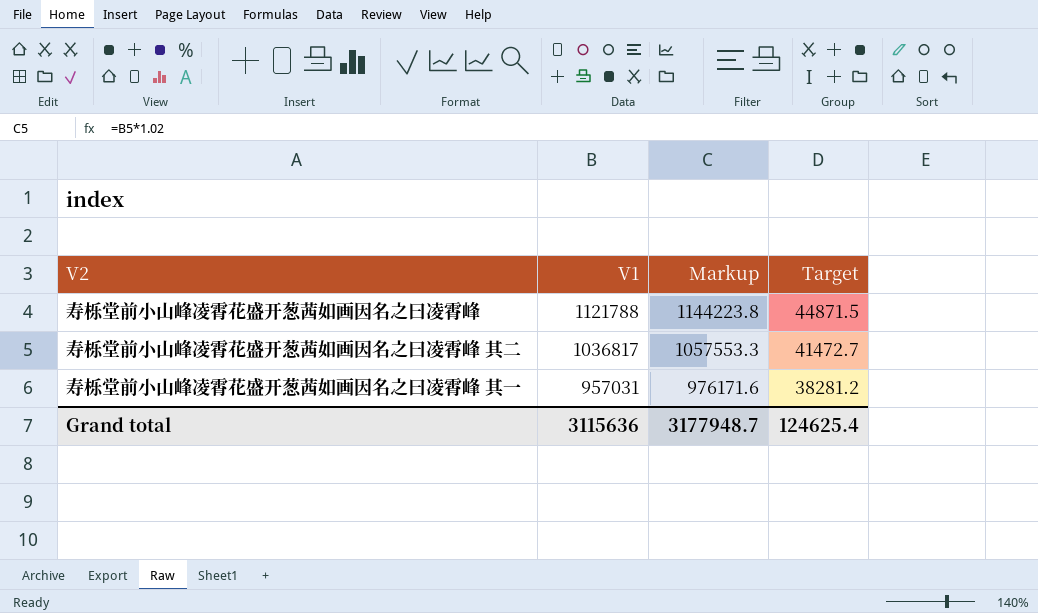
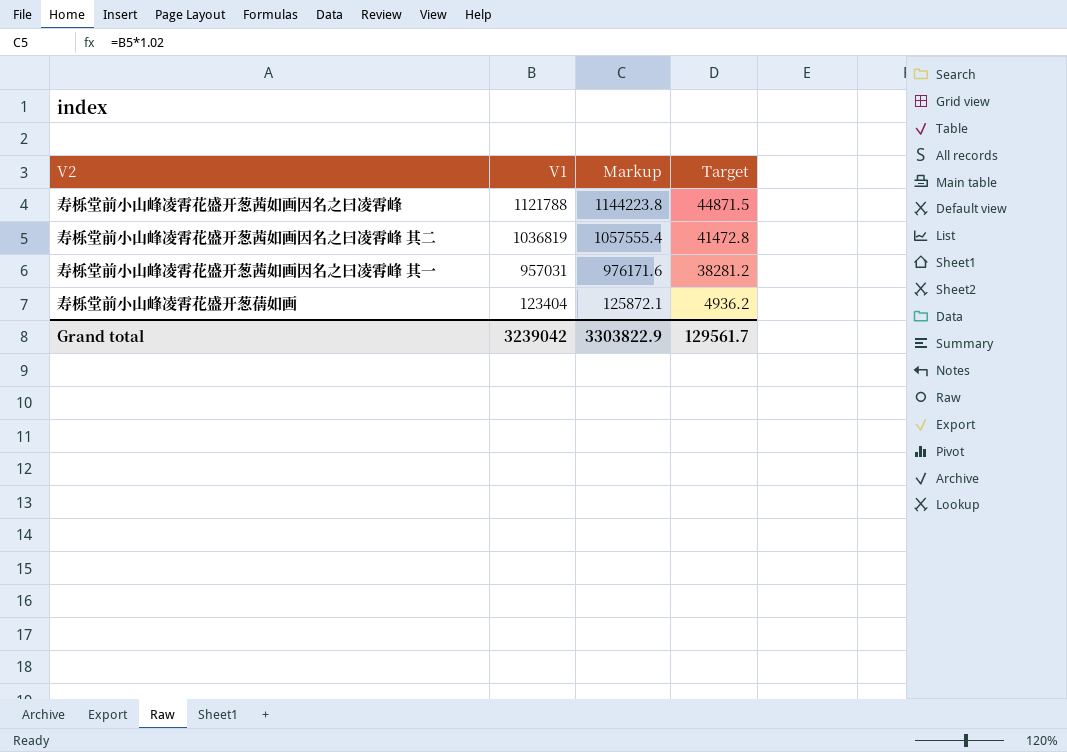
寿栎堂前小山峰凌霄花盛开葱茜如画因名之曰凌霄峰 其二 | V1: 1036817 -> 1036819
寿栎堂前小山峰凌霄花盛开葱茜如画因名之曰凌霄峰 其二 | Markup: 1057553.3 -> 1057555.4
寿栎堂前小山峰凌霄花盛开葱茜如画因名之曰凌霄峰 其二 | Target: 41472.7 -> 41472.8
row 寿栎堂前小山峰凌霄花盛开葱蒨如画: none -> 123404 | 125872.1 | 4936.2
Grand total | V1: 3115636 -> 3239042
Grand total | Markup: 3177948.7 -> 3303822.9
Grand total | Target: 124625.4 -> 129561.7

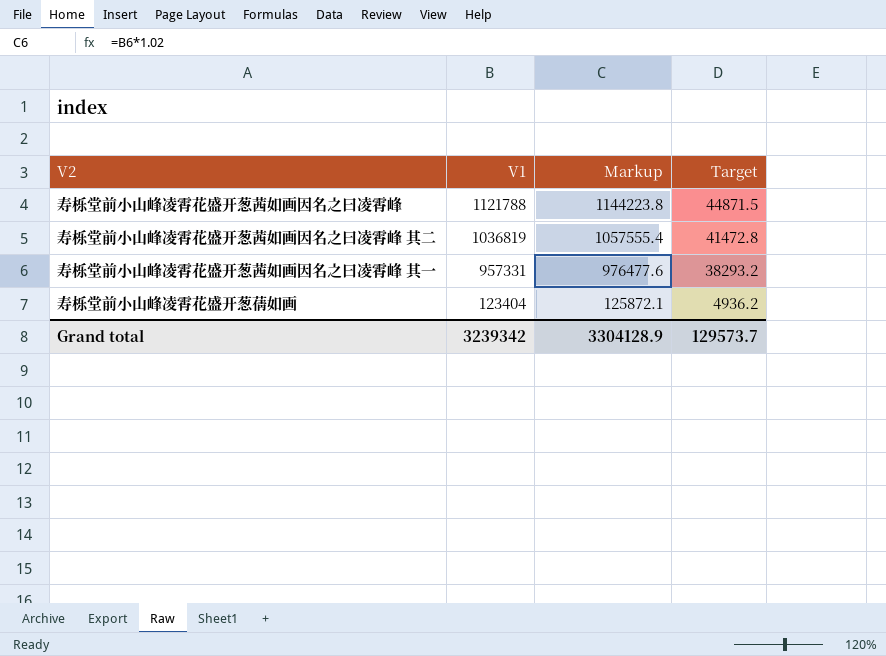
寿栎堂前小山峰凌霄花盛开葱茜如画因名之曰凌霄峰 其一 | V1: 957031 -> 957331
寿栎堂前小山峰凌霄花盛开葱茜如画因名之曰凌霄峰 其一 | Markup: 976171.6 -> 976477.6
寿栎堂前小山峰凌霄花盛开葱茜如画因名之曰凌霄峰 其一 | Target: 38281.2 -> 38293.2
Grand total | V1: 3239042 -> 3239342
Grand total | Markup: 3303822.9 -> 3304128.9
Grand total | Target: 129561.7 -> 129573.7

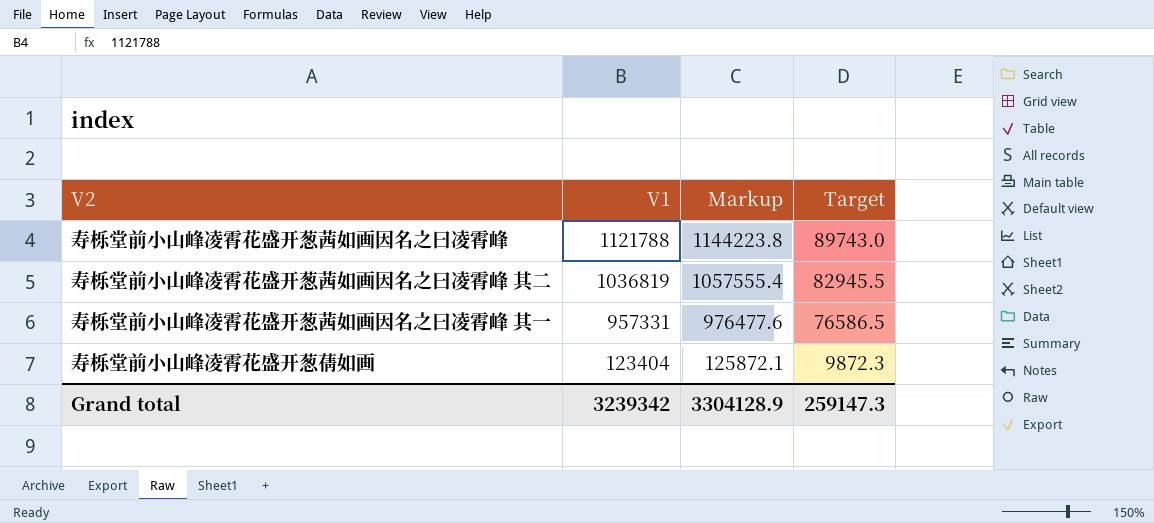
column Target | formula: [V1] * 0.04 -> [V1] * 0.08
Grand total | Target: 129573.7 -> 259147.3

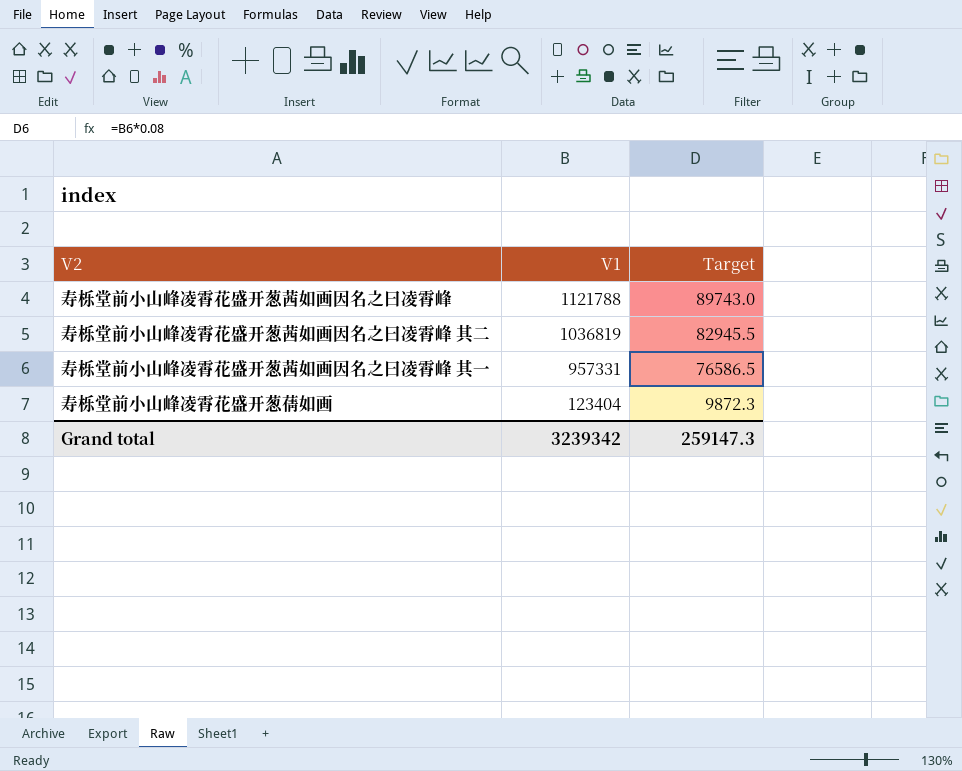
column Markup | formula: [V1] * 1.02 -> none

